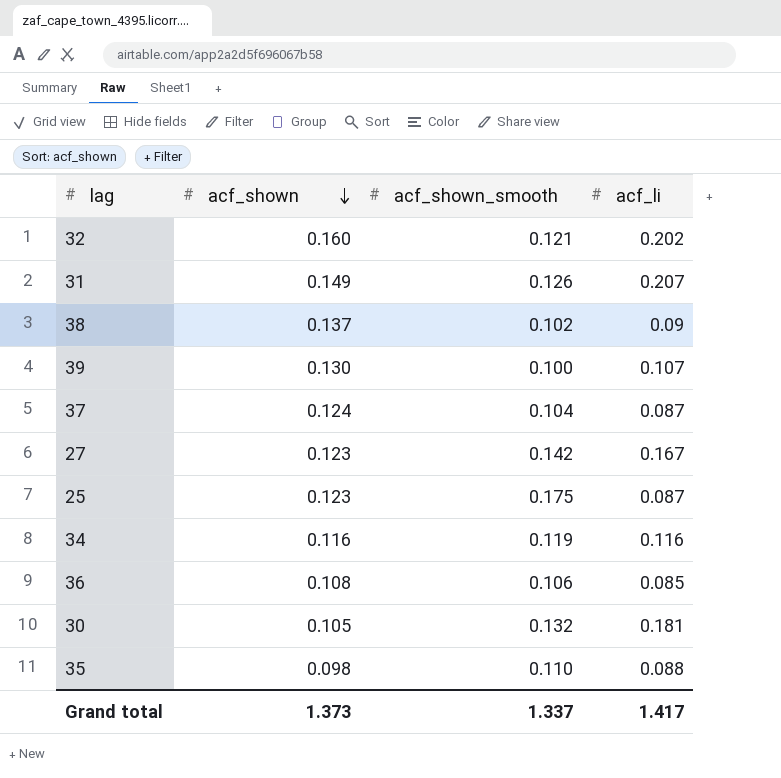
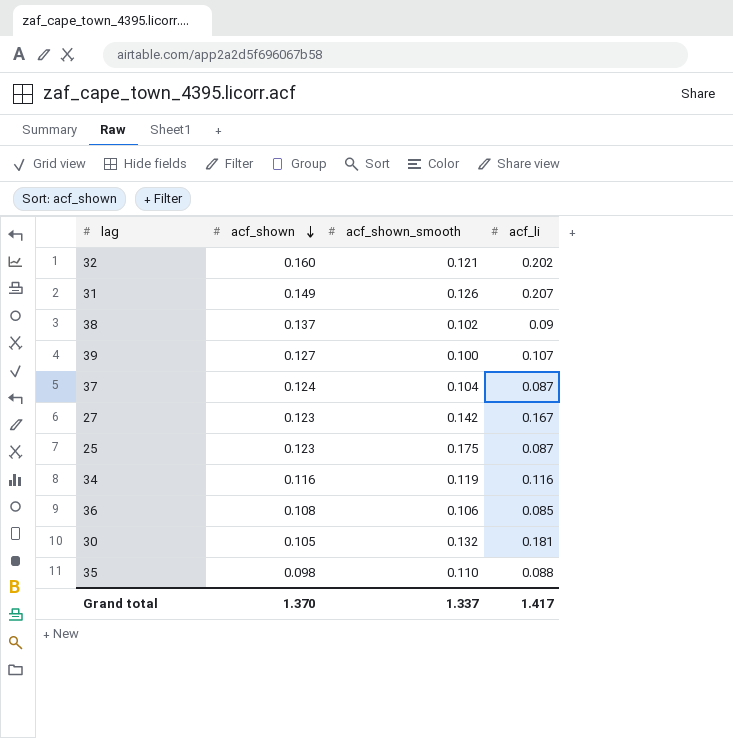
39 | acf_shown: 0.130 -> 0.127
Grand total | acf_shown: 1.373 -> 1.370

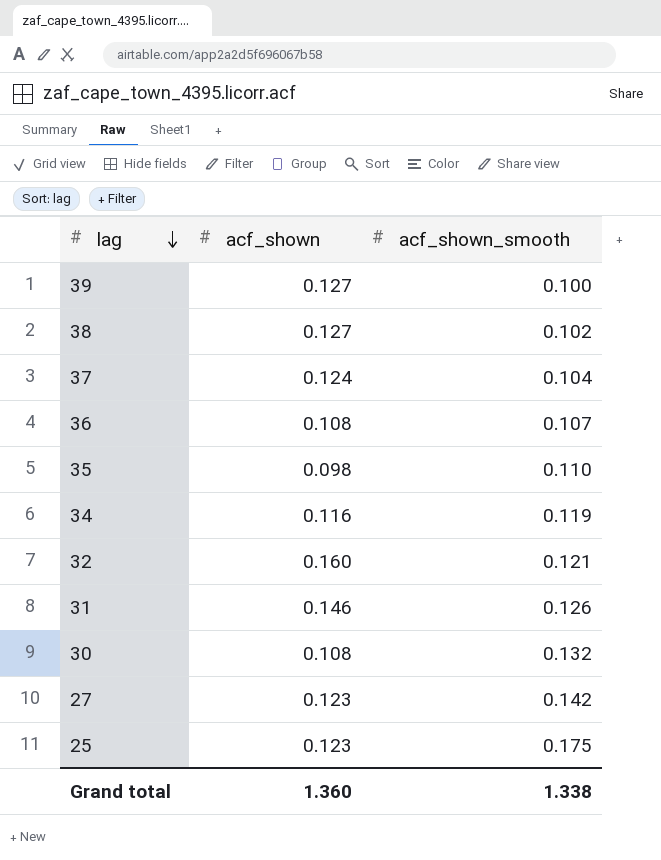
row order: acf_shown descending -> lag descending
column acf_li | position: 4 -> none
38 | acf_shown: 0.137 -> 0.127
36 | acf_shown_smooth: 0.106 -> 0.107
31 | acf_shown: 0.149 -> 0.146
30 | acf_shown: 0.105 -> 0.108
Grand total | acf_shown: 1.370 -> 1.360
Grand total | acf_shown_smooth: 1.337 -> 1.338

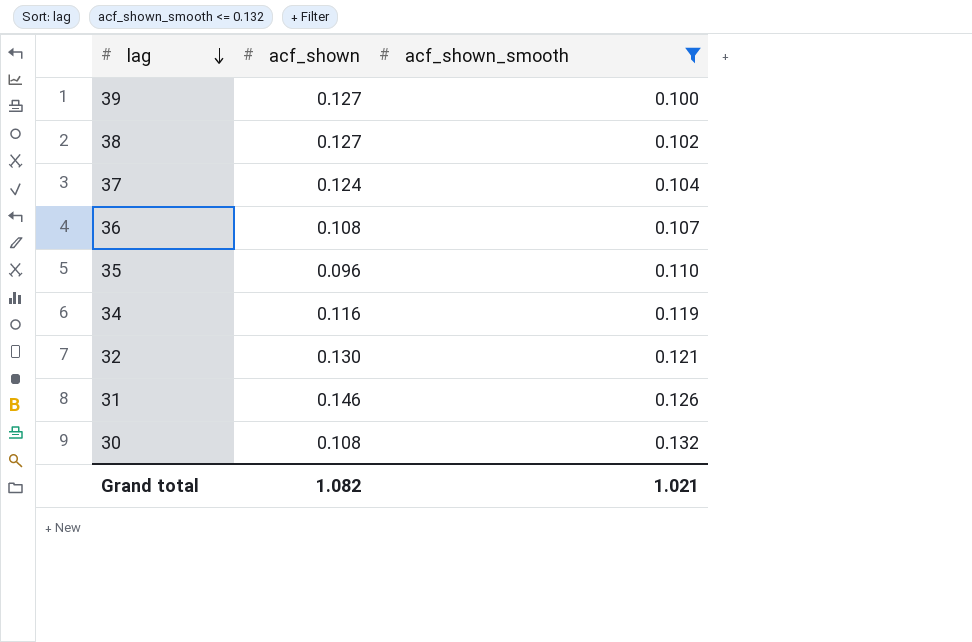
filter: none -> acf_shown_smooth <= 0.132
35 | acf_shown: 0.098 -> 0.096
32 | acf_shown: 0.160 -> 0.130
Grand total | acf_shown: 1.360 -> 1.082
Grand total | acf_shown_smooth: 1.338 -> 1.021

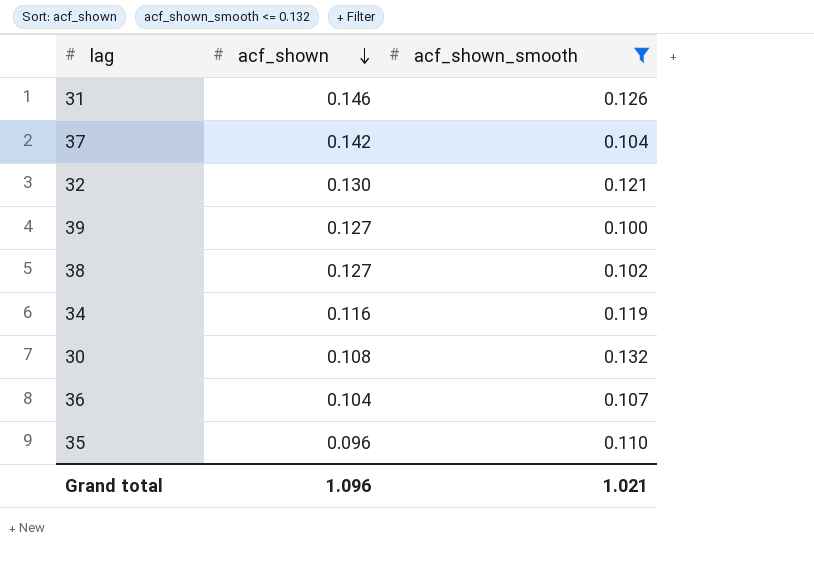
row order: lag descending -> acf_shown descending
37 | acf_shown: 0.124 -> 0.142
36 | acf_shown: 0.108 -> 0.104
Grand total | acf_shown: 1.082 -> 1.096

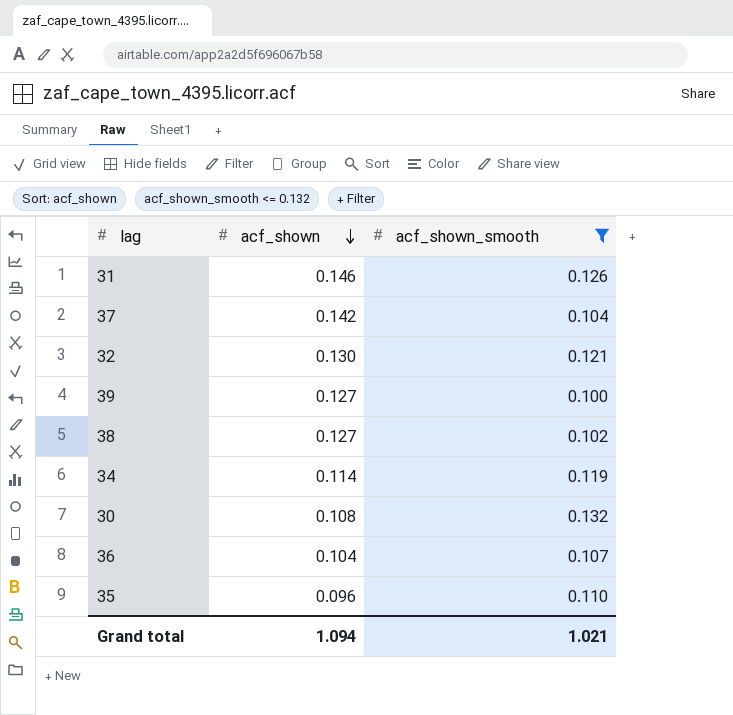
34 | acf_shown: 0.116 -> 0.114
Grand total | acf_shown: 1.096 -> 1.094

